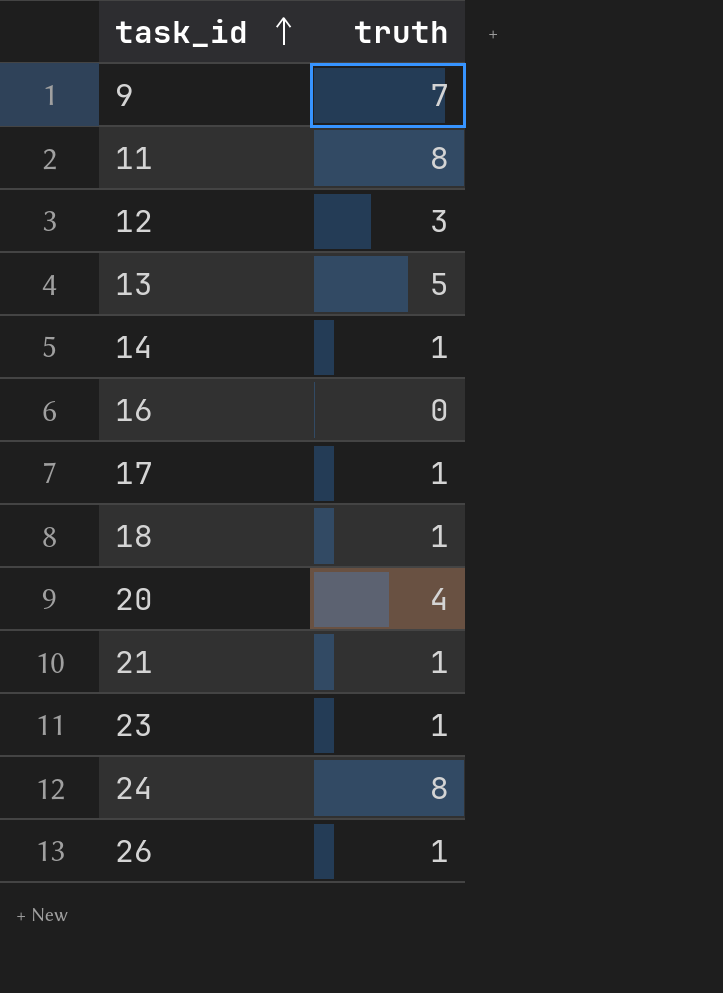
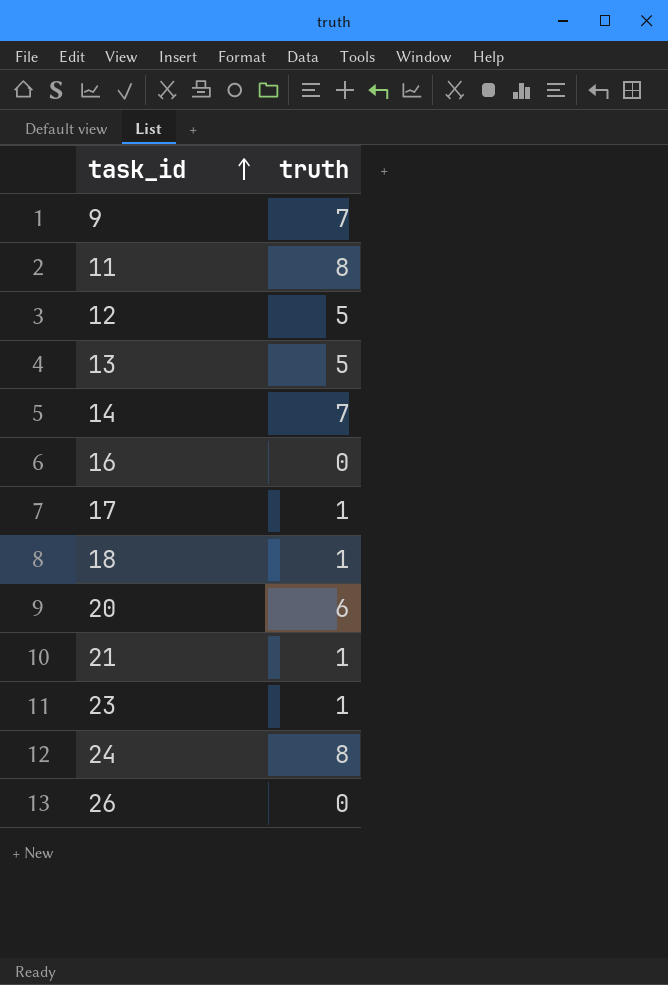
12 | truth: 3 -> 5
14 | truth: 1 -> 7
20 | truth: 4 -> 6
26 | truth: 1 -> 0

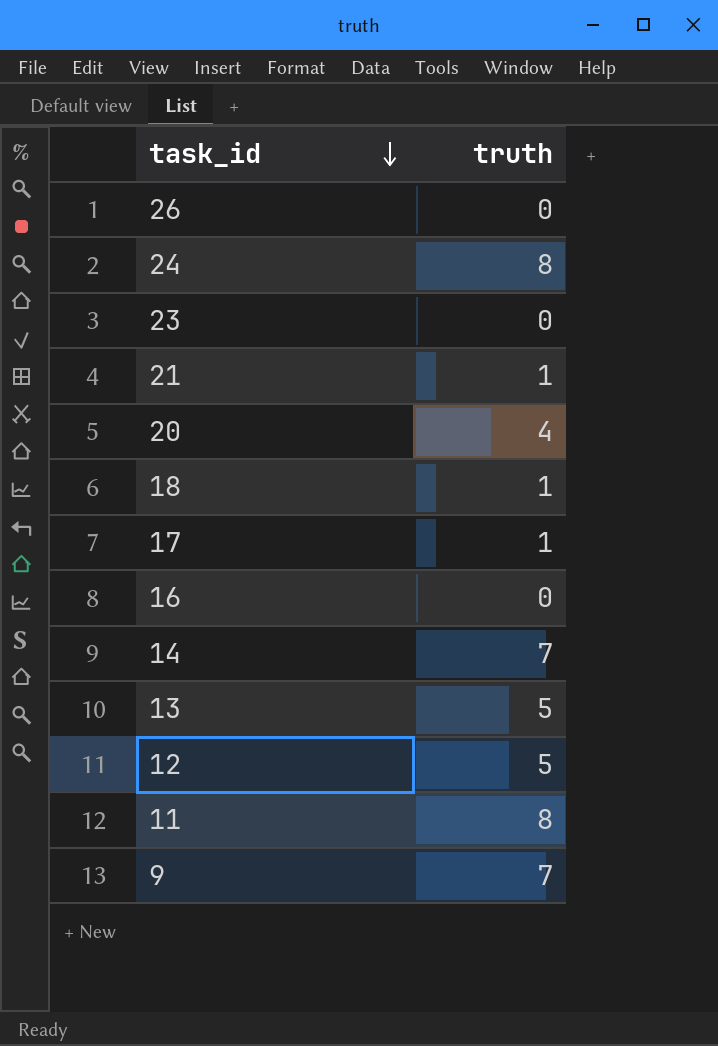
row order: task_id ascending -> task_id descending
23 | truth: 1 -> 0
20 | truth: 6 -> 4

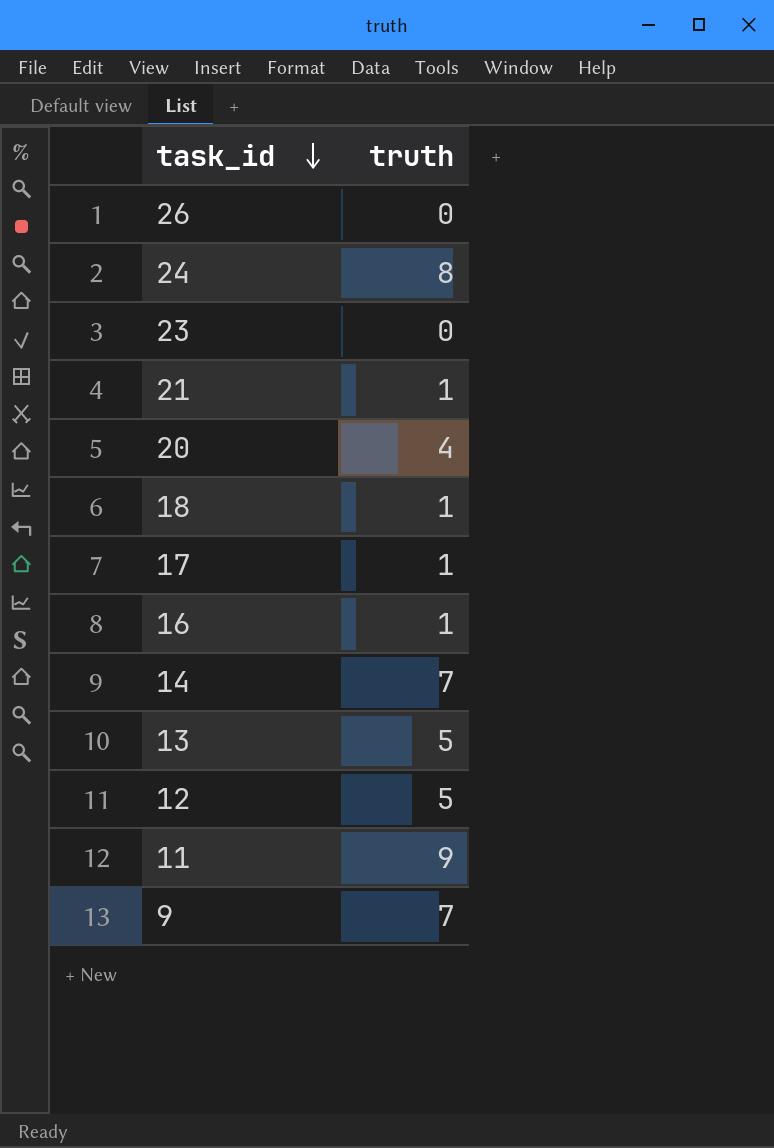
16 | truth: 0 -> 1
11 | truth: 8 -> 9

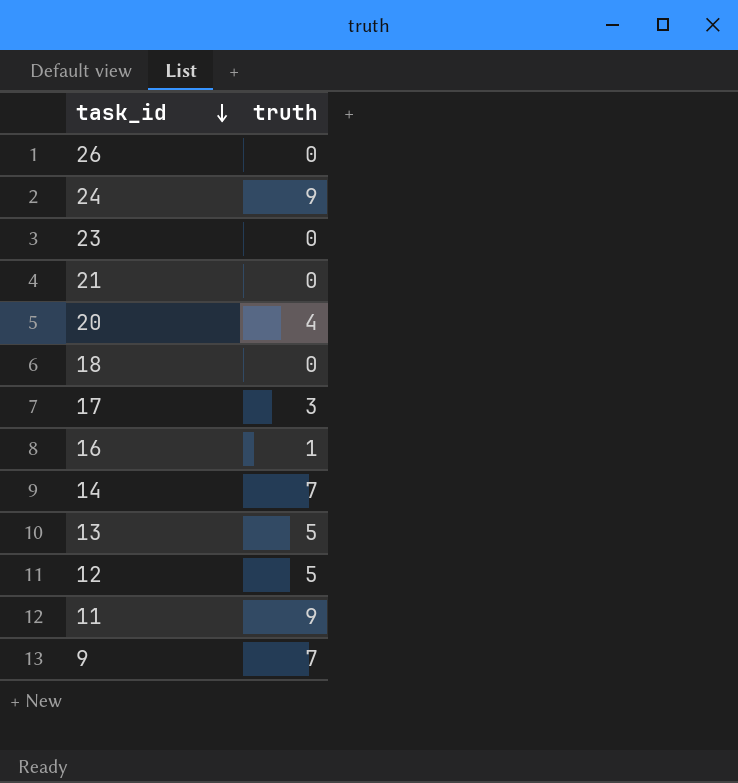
24 | truth: 8 -> 9
21 | truth: 1 -> 0
18 | truth: 1 -> 0
17 | truth: 1 -> 3

